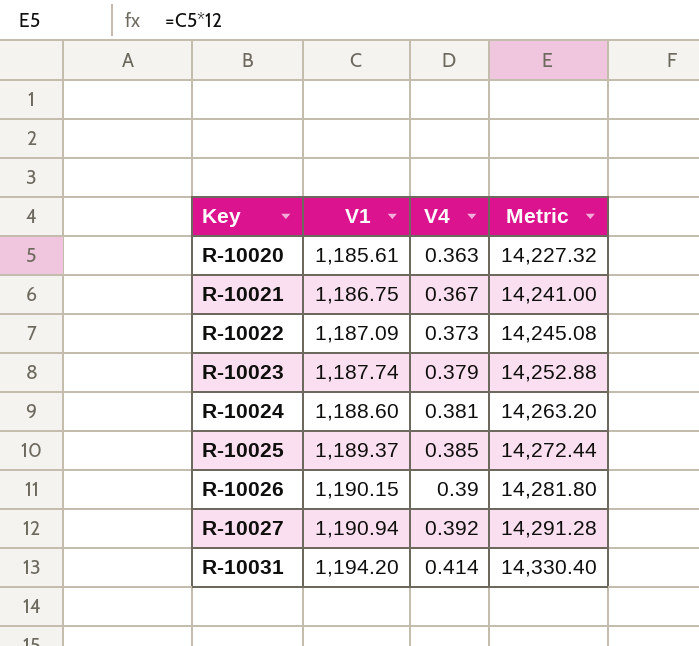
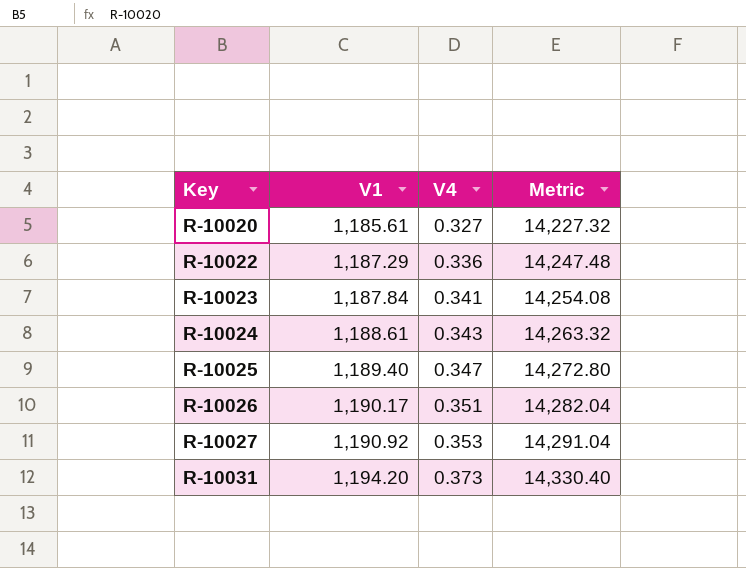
row R-10021: 1,186.75 | 0.367 | 14,241.00 -> none
R-10020 | V4: 0.363 -> 0.327
R-10022 | V1: 1,187.09 -> 1,187.29
R-10022 | V4: 0.373 -> 0.336
R-10022 | Metric: 14,245.08 -> 14,247.48
R-10023 | V1: 1,187.74 -> 1,187.84
R-10023 | V4: 0.379 -> 0.341
R-10023 | Metric: 14,252.88 -> 14,254.08
R-10024 | V1: 1,188.60 -> 1,188.61
R-10024 | V4: 0.381 -> 0.343
R-10024 | Metric: 14,263.20 -> 14,263.32
R-10025 | V1: 1,189.37 -> 1,189.40
R-10025 | V4: 0.385 -> 0.347
R-10025 | Metric: 14,272.44 -> 14,272.80
R-10026 | V1: 1,190.15 -> 1,190.17
R-10026 | V4: 0.39 -> 0.351
R-10026 | Metric: 14,281.80 -> 14,282.04
R-10027 | V1: 1,190.94 -> 1,190.92
R-10027 | V4: 0.392 -> 0.353
R-10027 | Metric: 14,291.28 -> 14,291.04
R-10031 | V4: 0.414 -> 0.373

